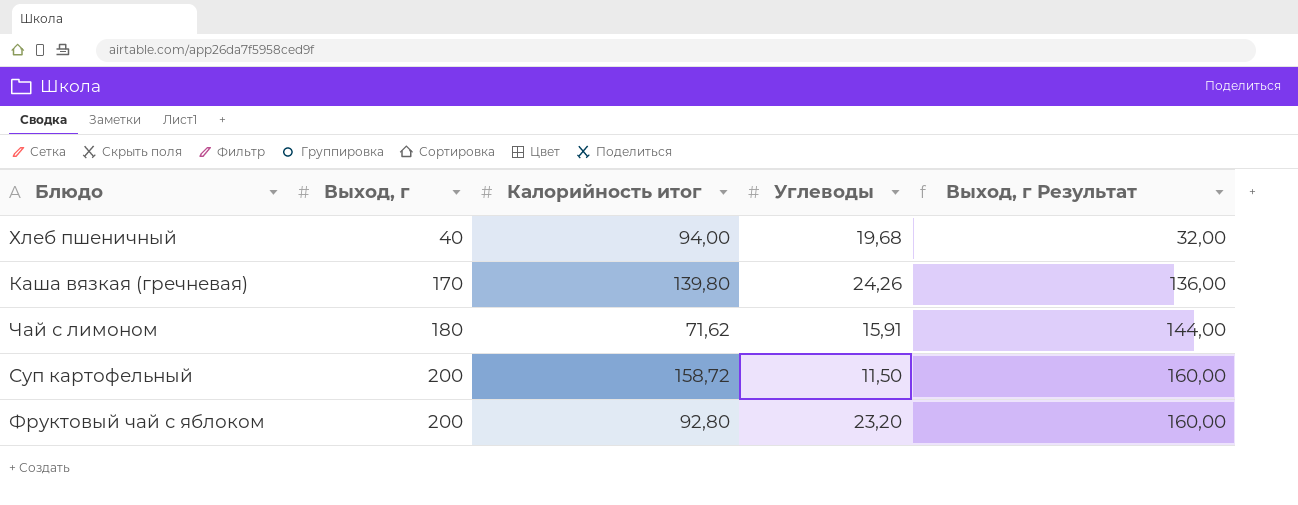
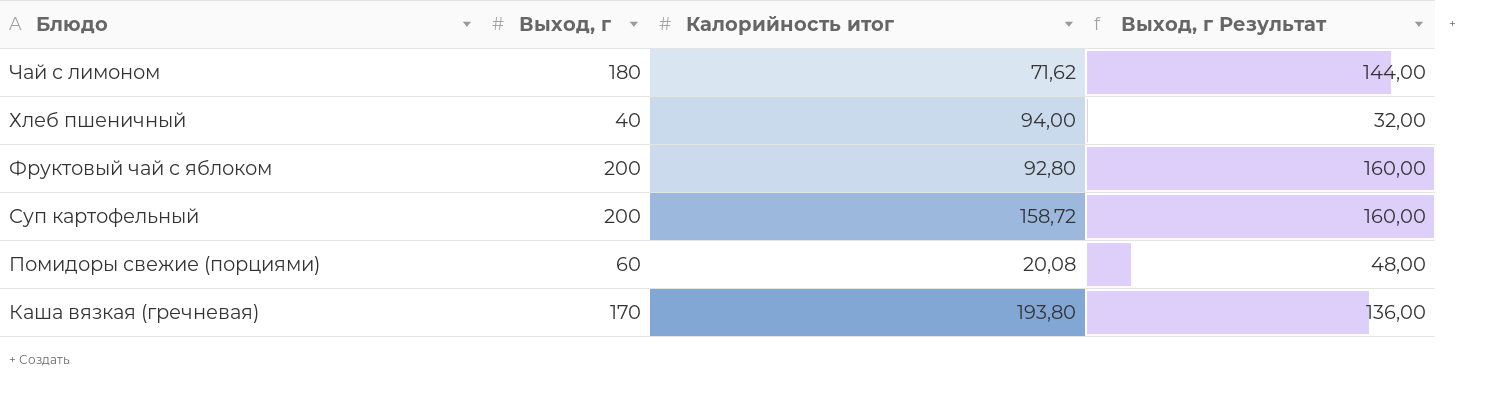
row order: Выход, г ascending -> Блюдо descending
column Углеводы | position: 4 -> none
row Помидоры свежие (порциями): none -> 60 | 20,08 | 48,00
Каша вязкая (гречневая) | Калорийность итог: 139,80 -> 193,80

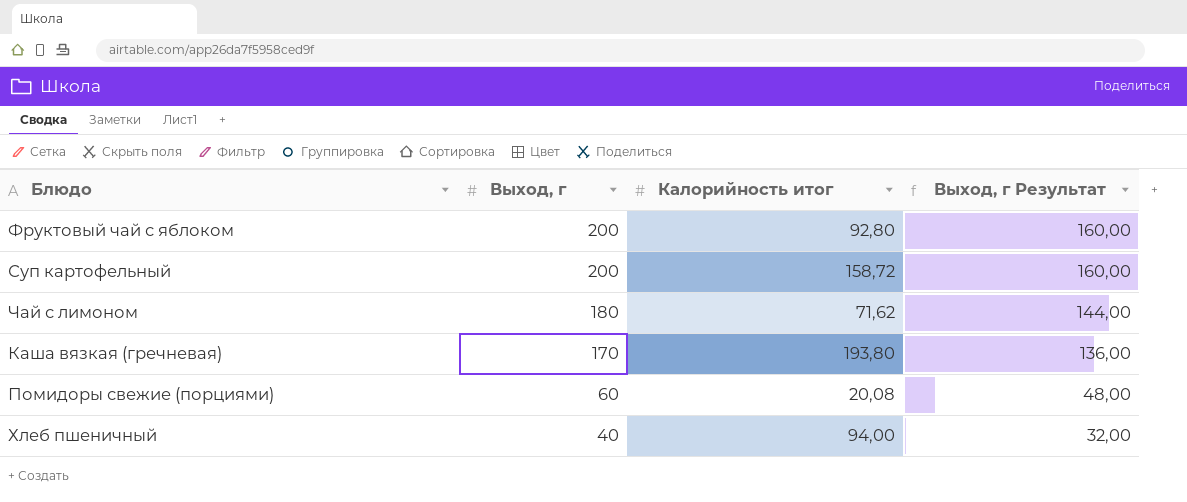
row order: Блюдо descending -> Выход, г descending

